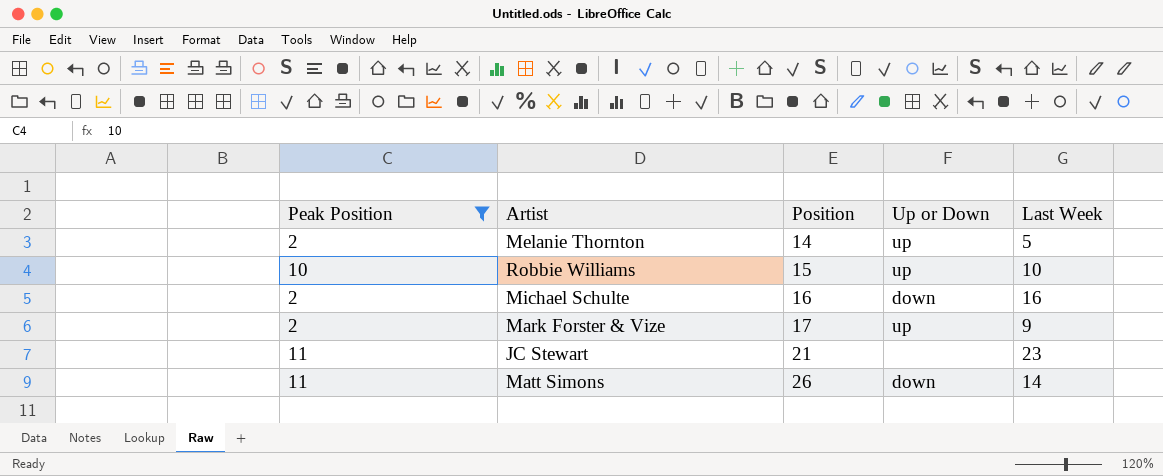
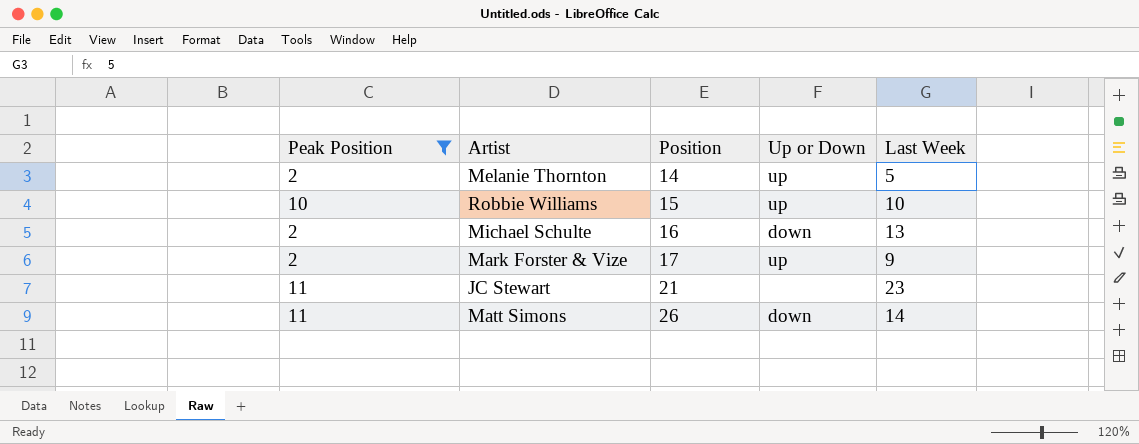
Michael Schulte | Last Week: 16 -> 13

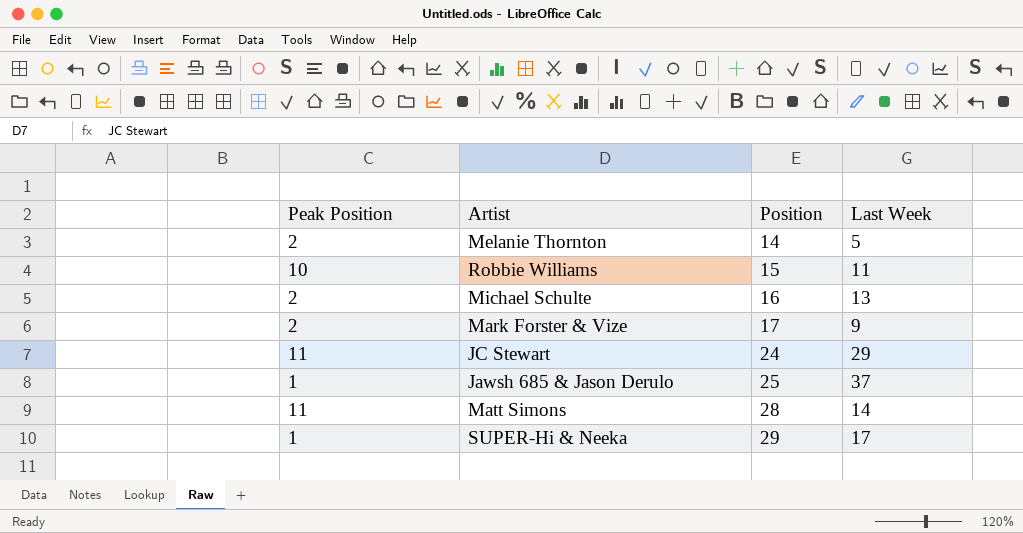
filter: Peak Position != 1 -> none
column Up or Down | position: 4 -> none
Robbie Williams | Last Week: 10 -> 11
JC Stewart | Position: 21 -> 24
JC Stewart | Last Week: 23 -> 29
Matt Simons | Position: 26 -> 28

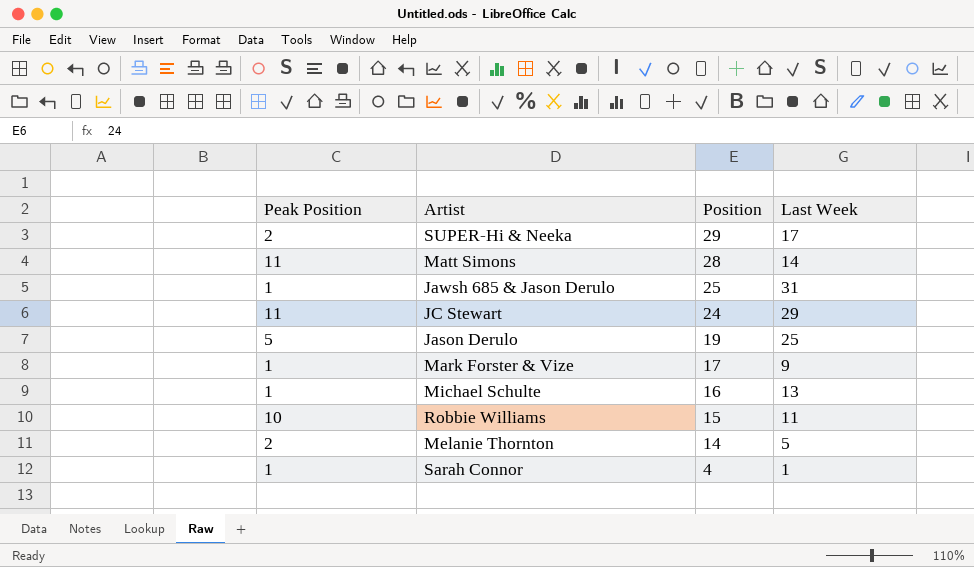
row order: Position ascending -> Position descending
SUPER-Hi & Neeka | Peak Position: 1 -> 2
Jawsh 685 & Jason Derulo | Last Week: 37 -> 31
row Jason Derulo: none -> 5 | 19 | 25
Mark Forster & Vize | Peak Position: 2 -> 1
Michael Schulte | Peak Position: 2 -> 1
row Sarah Connor: none -> 1 | 4 | 1

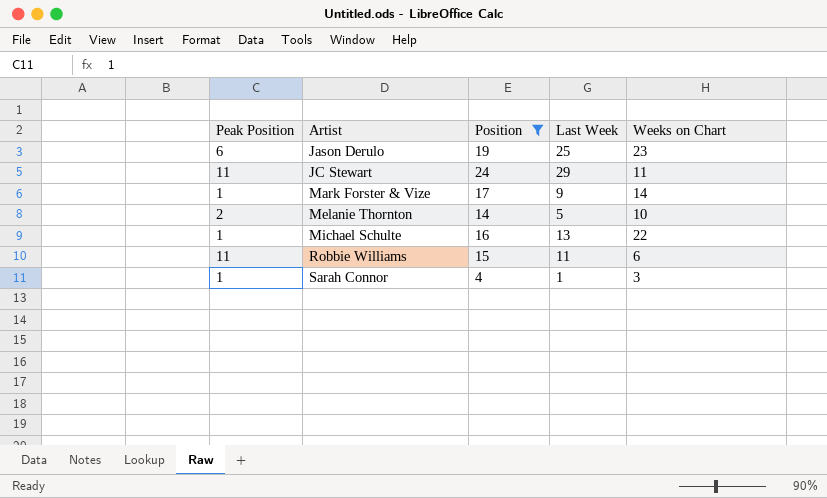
filter: none -> Position <= 24
row order: Position descending -> Artist ascending
column Weeks on Chart | position: none -> 5
Jason Derulo | Peak Position: 5 -> 6
Robbie Williams | Peak Position: 10 -> 11

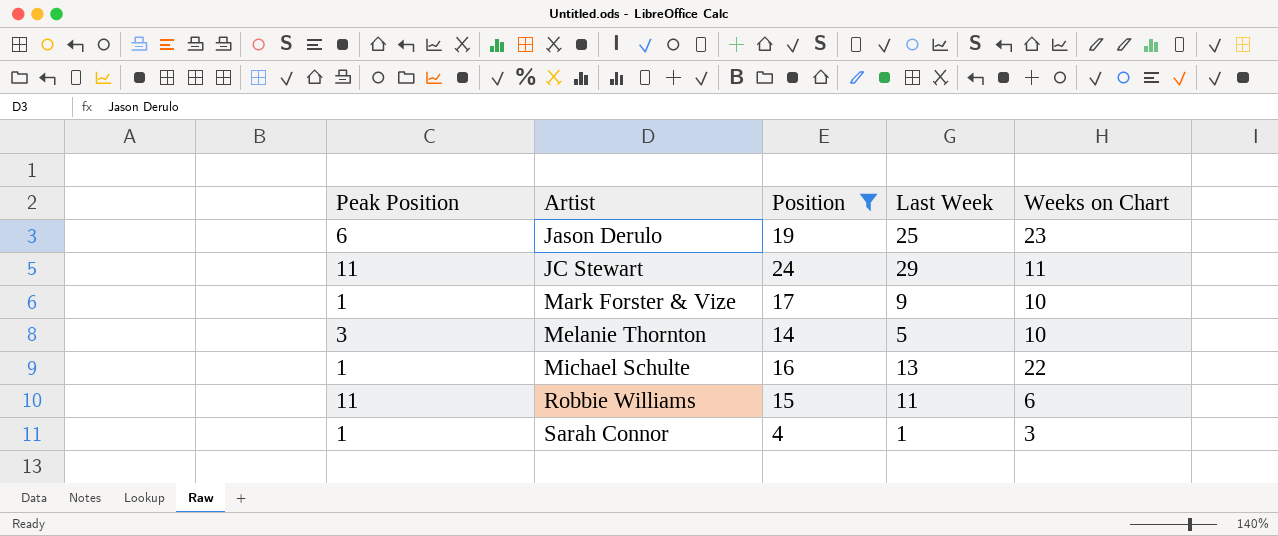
Mark Forster & Vize | Weeks on Chart: 14 -> 10
Melanie Thornton | Peak Position: 2 -> 3

